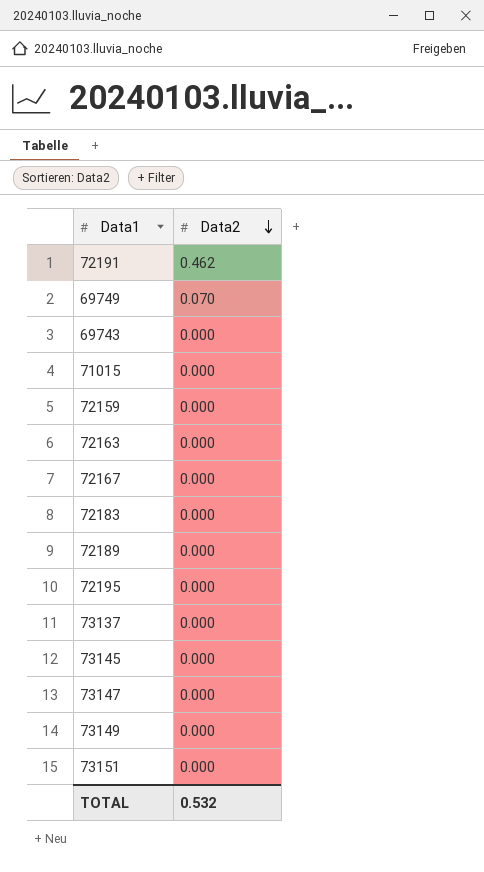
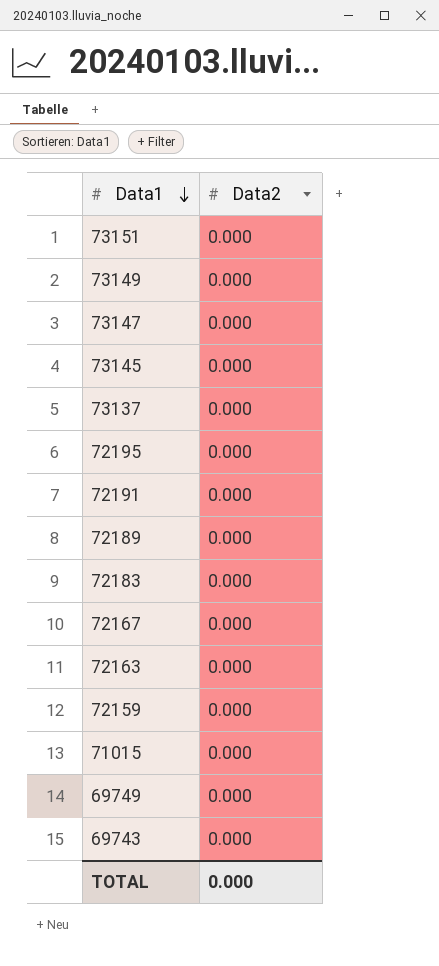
row order: Data2 descending -> Data1 descending
72191 | Data2: 0.462 -> 0.000
69749 | Data2: 0.070 -> 0.000
TOTAL | Data2: 0.532 -> 0.000

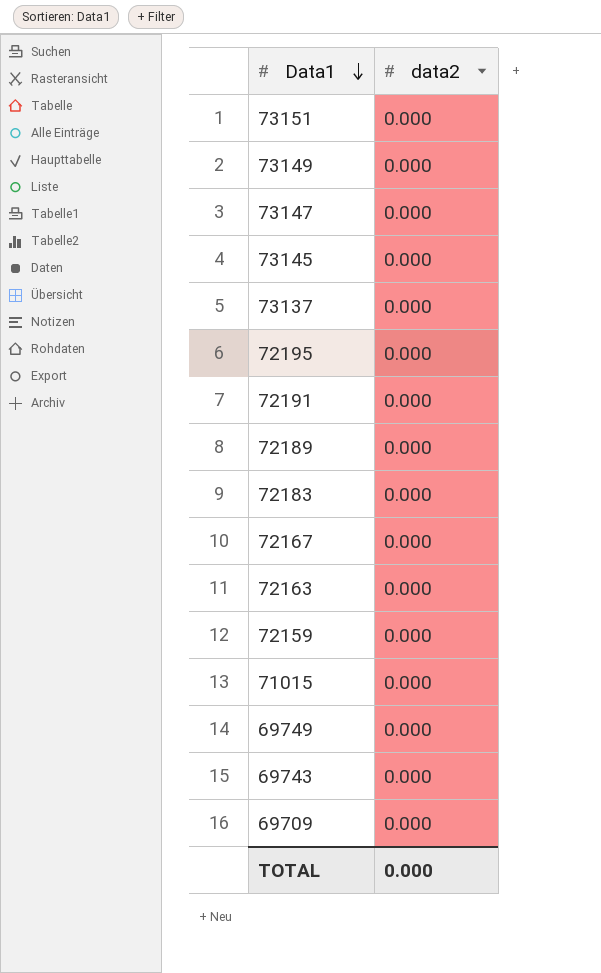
column name: Data2 -> data2
row 69709: none -> 0.000

